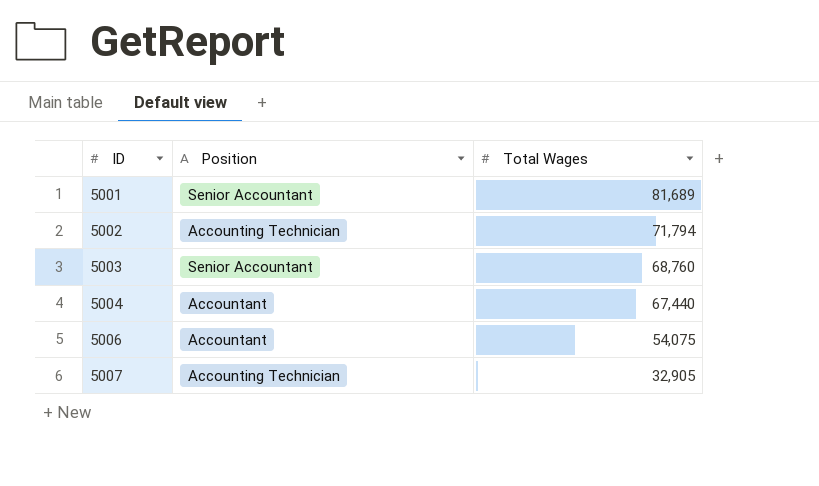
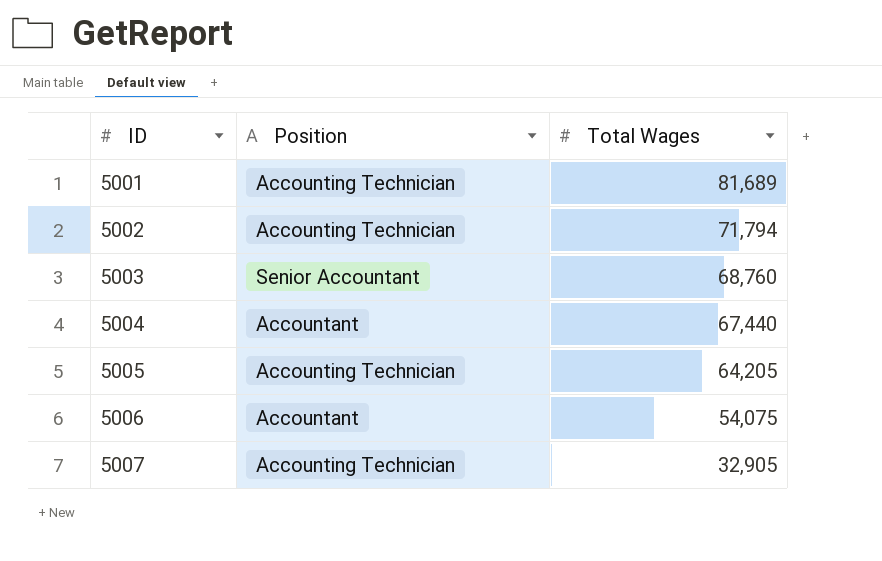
5001 | Position: Senior Accountant -> Accounting Technician
row 5005: none -> Accounting Technician | 64,205

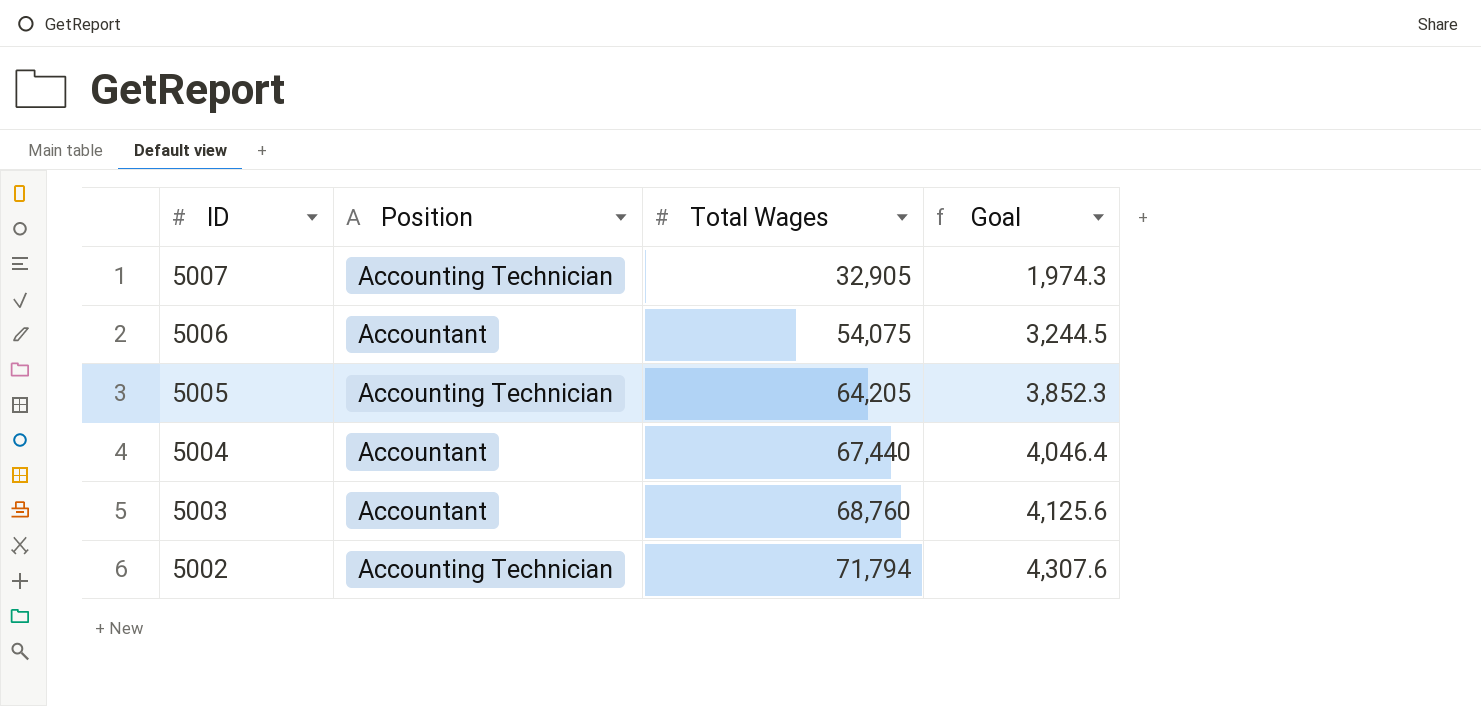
row order: ID ascending -> ID descending
column Goal | formula: none -> [Total Wages] * 0.06
row 5001: Accounting Technician | 81,689 -> none
5003 | Position: Senior Accountant -> Accountant

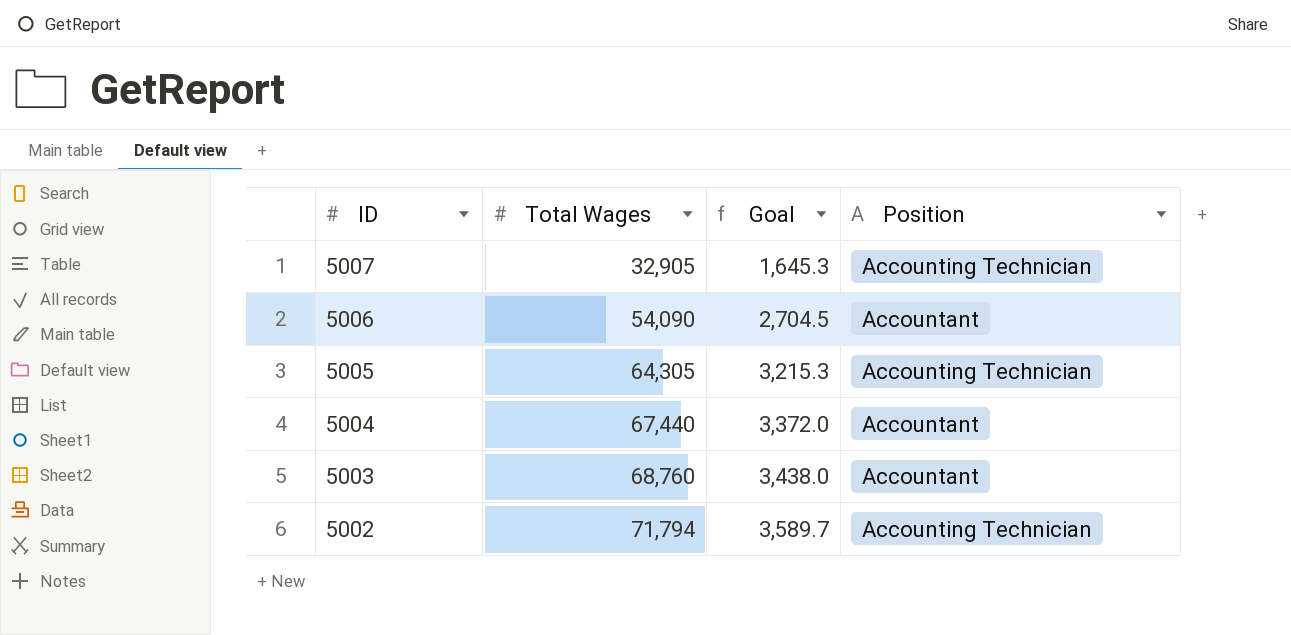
column Goal | formula: [Total Wages] * 0.06 -> [Total Wages] * 0.05
column Position | position: 2 -> 4
5006 | Total Wages: 54,075 -> 54,090
5005 | Total Wages: 64,205 -> 64,305

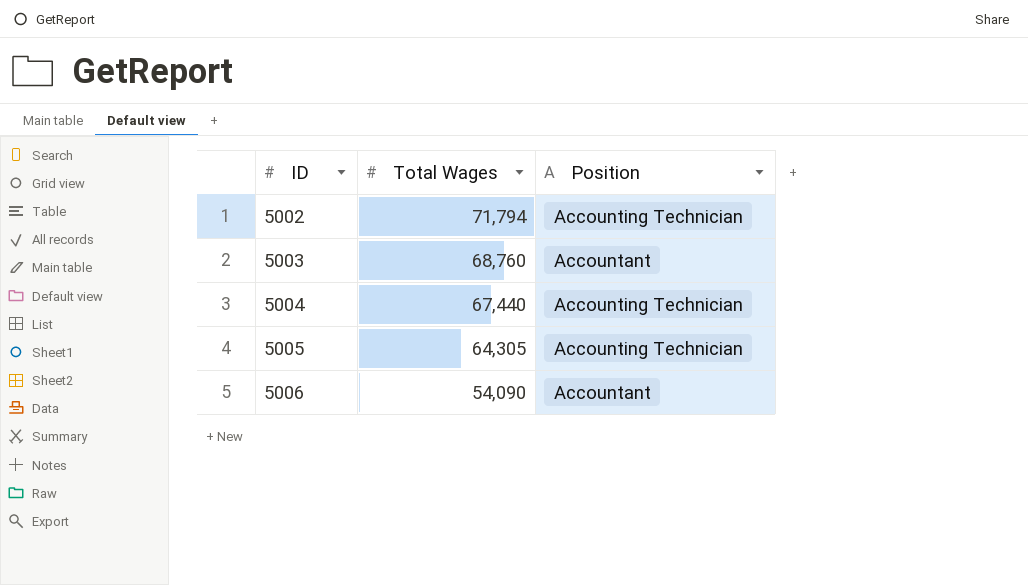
row order: ID descending -> ID ascending
column Goal | formula: [Total Wages] * 0.05 -> none
row 5007: 32,905 | 1,645.3 | Accounting Technician -> none
5004 | Position: Accountant -> Accounting Technician

